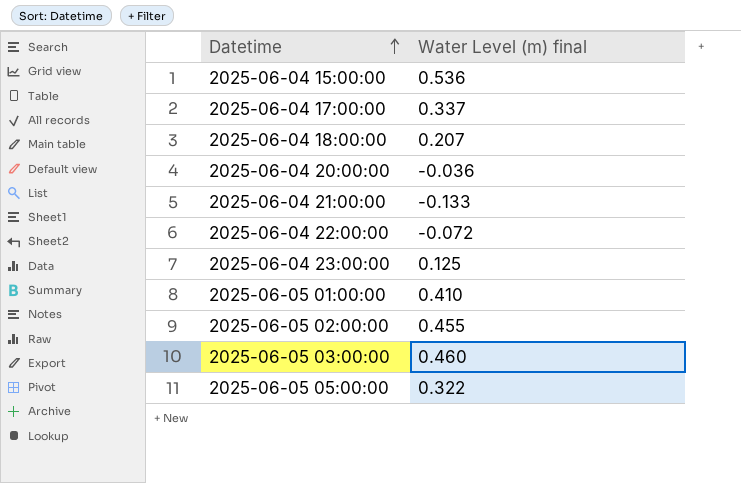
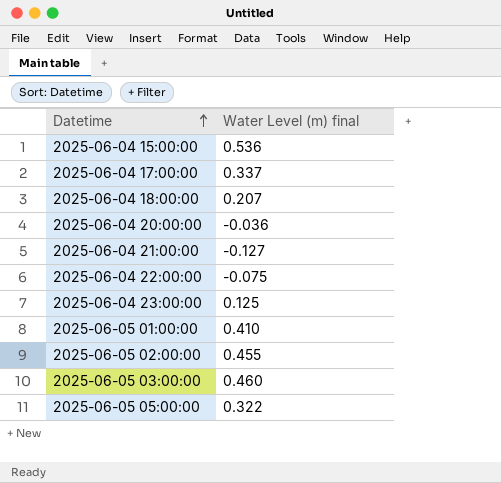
2025-06-04 21:00:00 | Water Level (m) final: -0.133 -> -0.127
2025-06-04 22:00:00 | Water Level (m) final: -0.072 -> -0.075

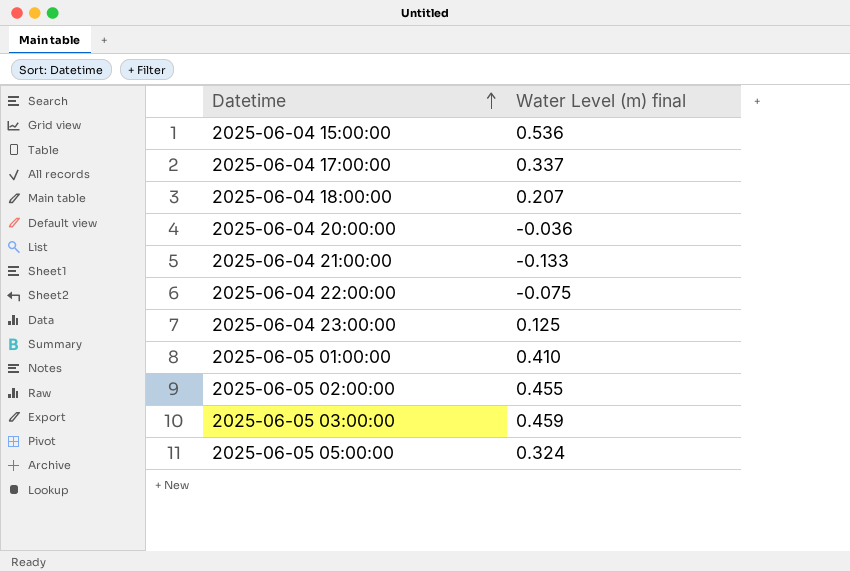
2025-06-04 21:00:00 | Water Level (m) final: -0.127 -> -0.133
2025-06-05 03:00:00 | Water Level (m) final: 0.460 -> 0.459
2025-06-05 05:00:00 | Water Level (m) final: 0.322 -> 0.324

